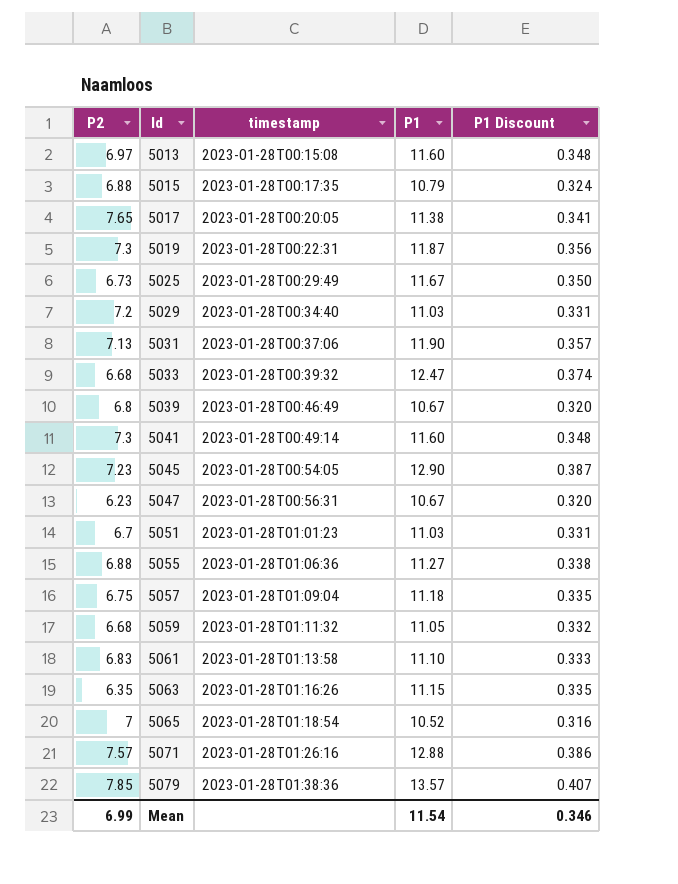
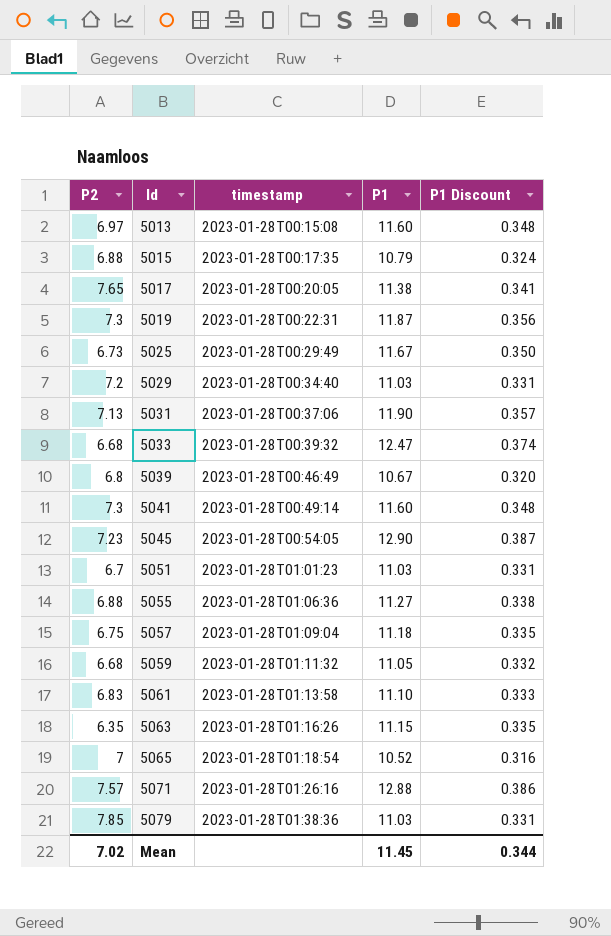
row 5047: 6.23 | 2023-01-28T00:56:31 | 10.67 | 0.320 -> none
5079 | P1: 13.57 -> 11.03
5079 | P1 Discount: 0.407 -> 0.331
Mean | P2: 6.99 -> 7.02
Mean | P1: 11.54 -> 11.45
Mean | P1 Discount: 0.346 -> 0.344

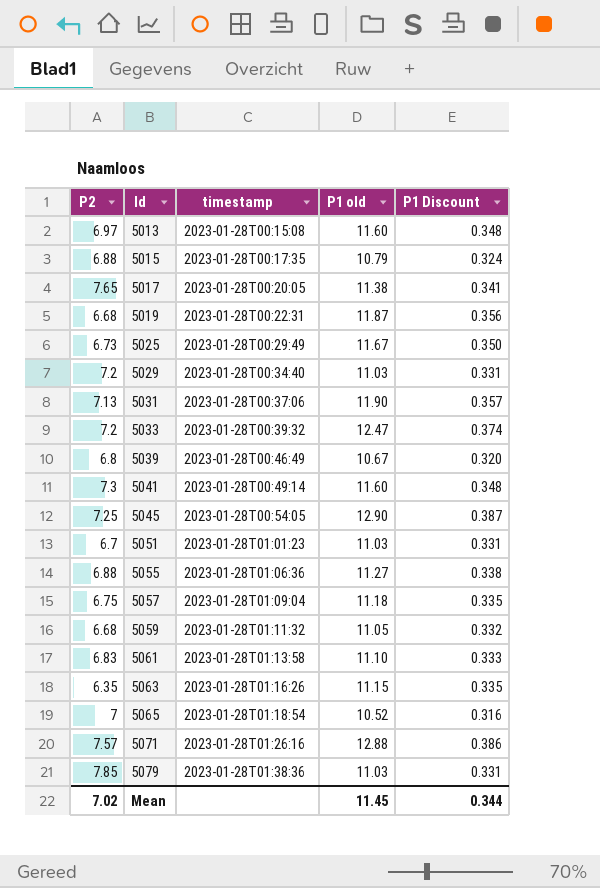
column name: P1 -> P1 old
5019 | P2: 7.3 -> 6.68
5033 | P2: 6.68 -> 7.2
5045 | P2: 7.23 -> 7.25

